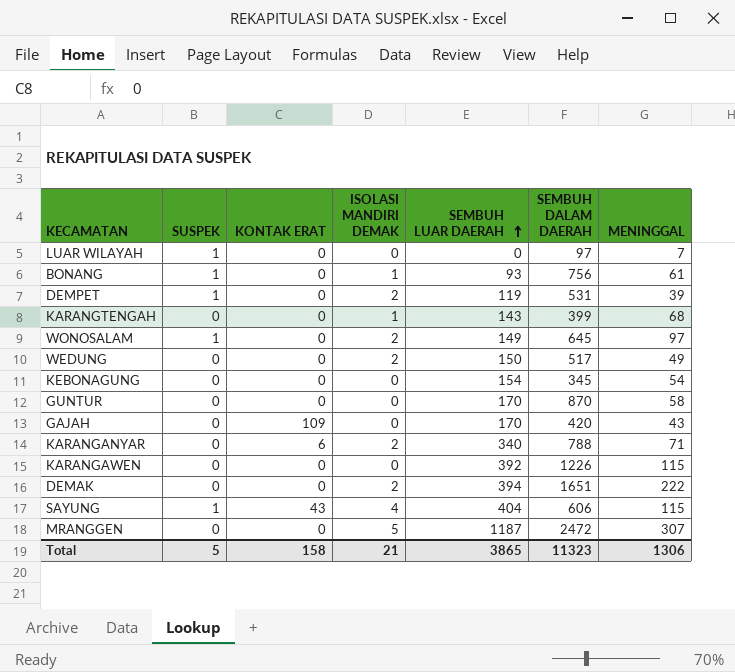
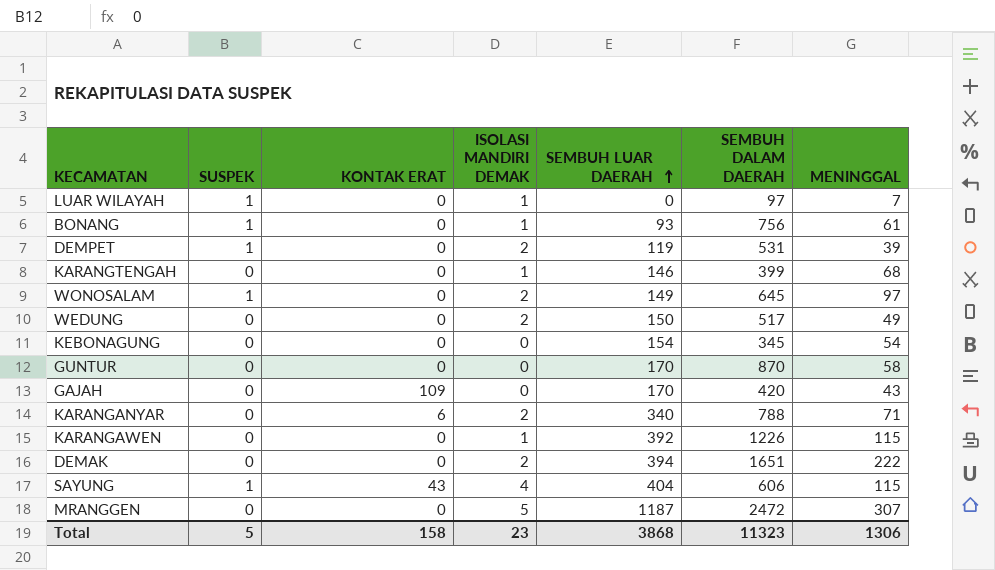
LUAR WILAYAH | ISOLASI MANDIRI DEMAK: 0 -> 1
KARANGTENGAH | SEMBUH LUAR DAERAH: 143 -> 146
KARANGAWEN | ISOLASI MANDIRI DEMAK: 0 -> 1
Total | ISOLASI MANDIRI DEMAK: 21 -> 23
Total | SEMBUH LUAR DAERAH: 3865 -> 3868

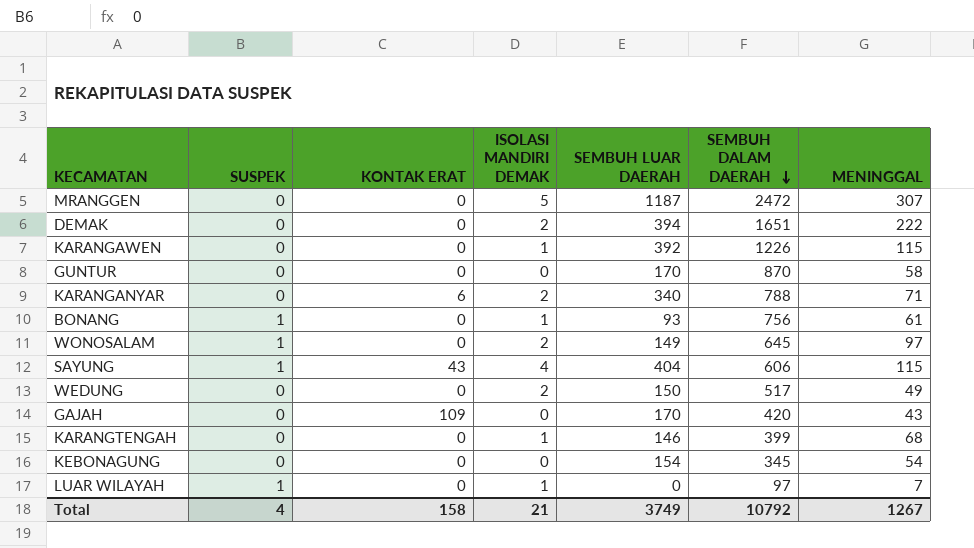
row order: SEMBUH LUAR DAERAH ascending -> SEMBUH DALAM DAERAH descending
row DEMPET: 1 | 0 | 2 | 119 | 531 | 39 -> none
Total | SUSPEK: 5 -> 4
Total | ISOLASI MANDIRI DEMAK: 23 -> 21
Total | SEMBUH LUAR DAERAH: 3868 -> 3749
Total | SEMBUH DALAM DAERAH: 11323 -> 10792
Total | MENINGGAL: 1306 -> 1267

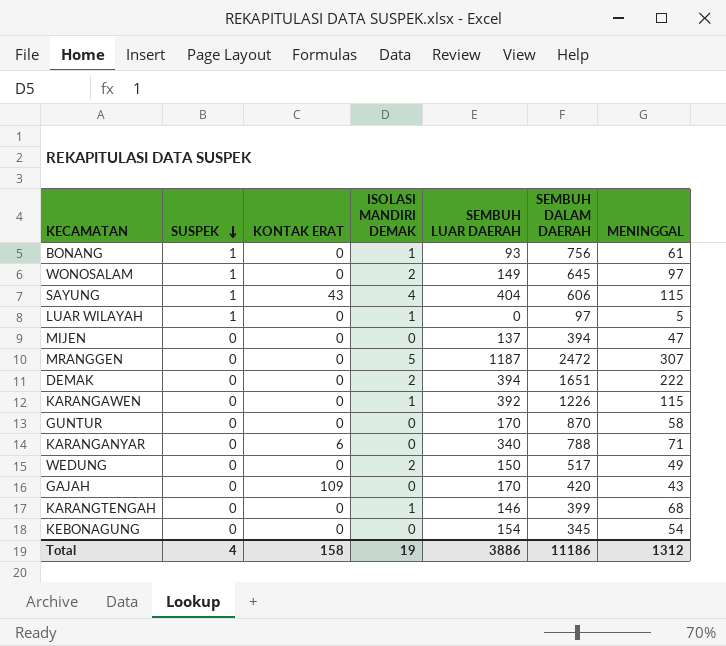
row order: SEMBUH DALAM DAERAH descending -> SUSPEK descending
LUAR WILAYAH | MENINGGAL: 7 -> 5
row MIJEN: none -> 0 | 0 | 0 | 137 | 394 | 47
KARANGANYAR | ISOLASI MANDIRI DEMAK: 2 -> 0
Total | ISOLASI MANDIRI DEMAK: 21 -> 19
Total | SEMBUH LUAR DAERAH: 3749 -> 3886
Total | SEMBUH DALAM DAERAH: 10792 -> 11186
Total | MENINGGAL: 1267 -> 1312

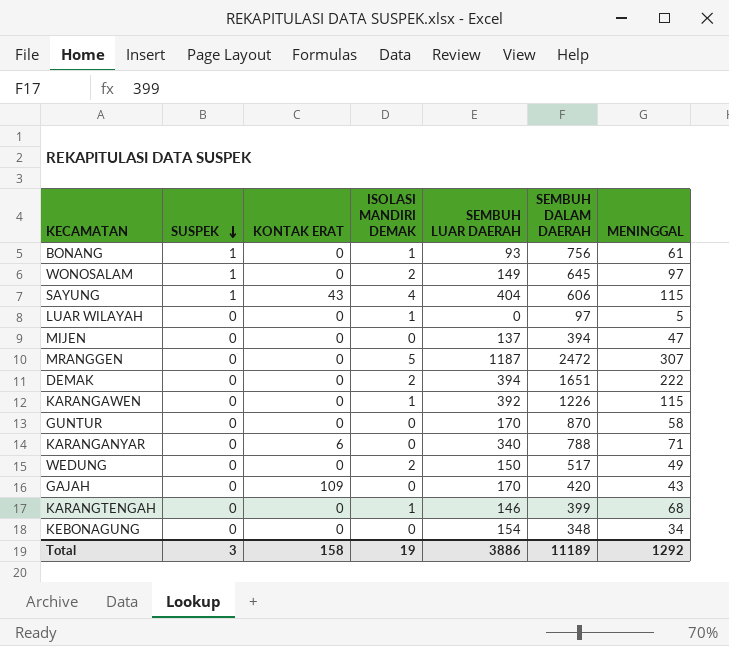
LUAR WILAYAH | SUSPEK: 1 -> 0
KEBONAGUNG | SEMBUH DALAM DAERAH: 345 -> 348
KEBONAGUNG | MENINGGAL: 54 -> 34
Total | SUSPEK: 4 -> 3
Total | SEMBUH DALAM DAERAH: 11186 -> 11189
Total | MENINGGAL: 1312 -> 1292

